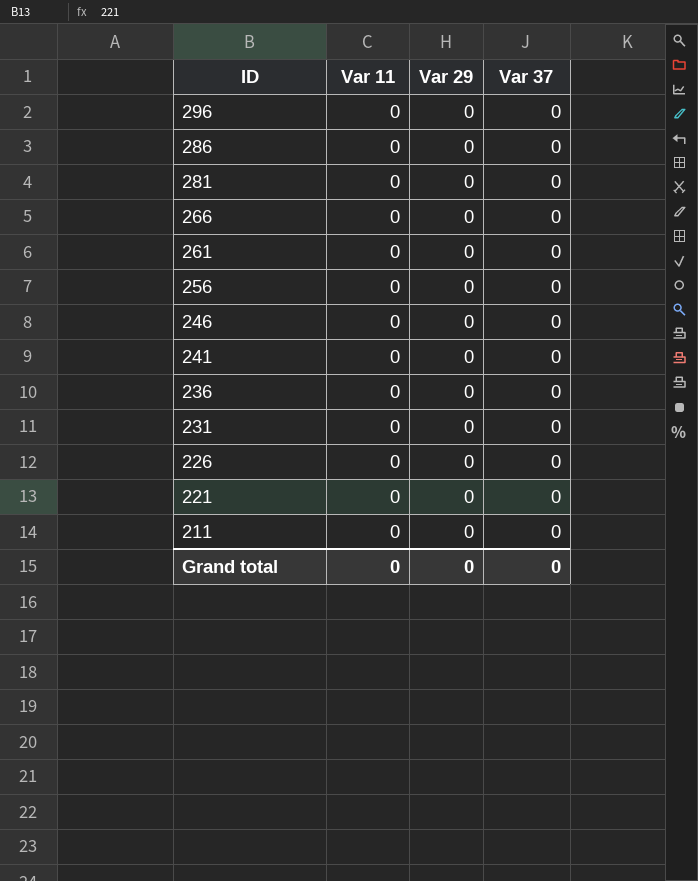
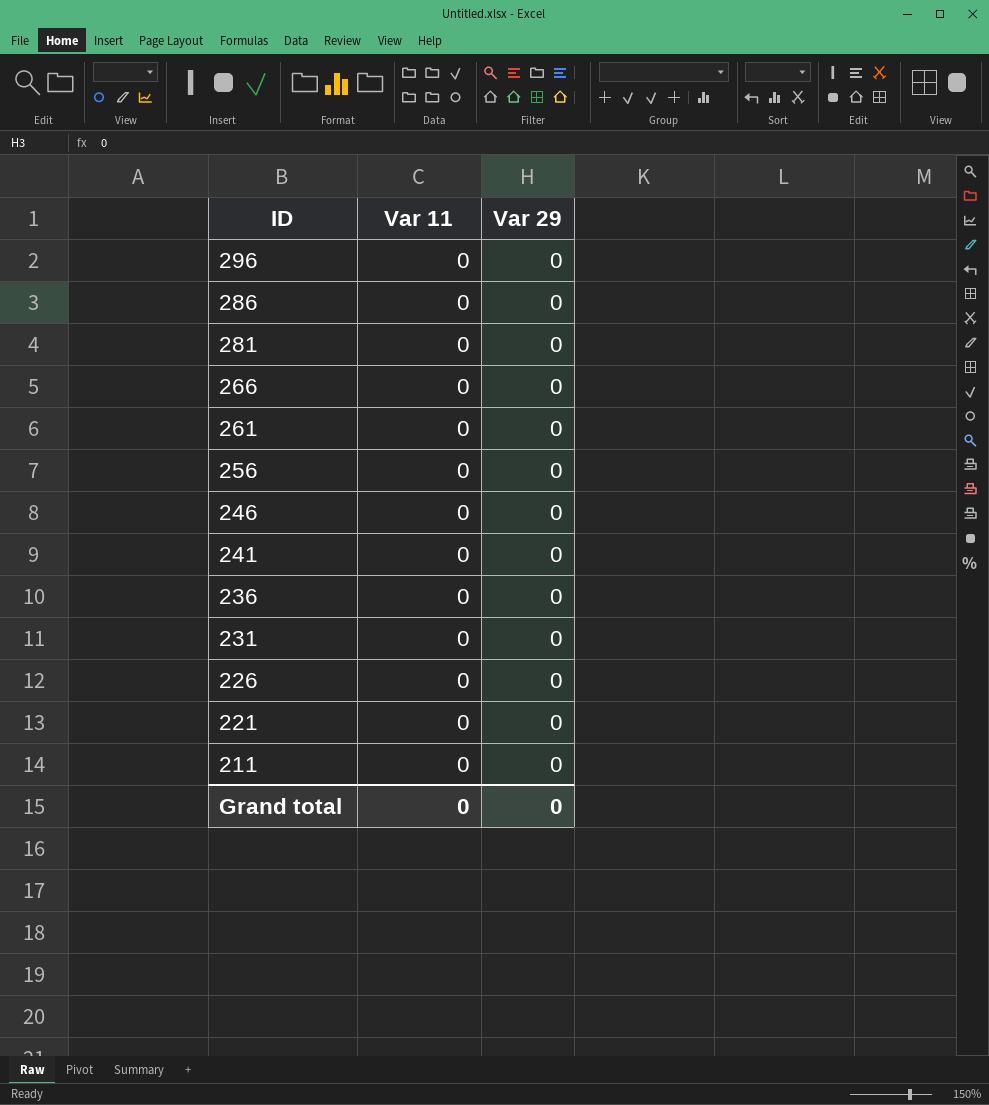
column Var 37 | position: 4 -> none

